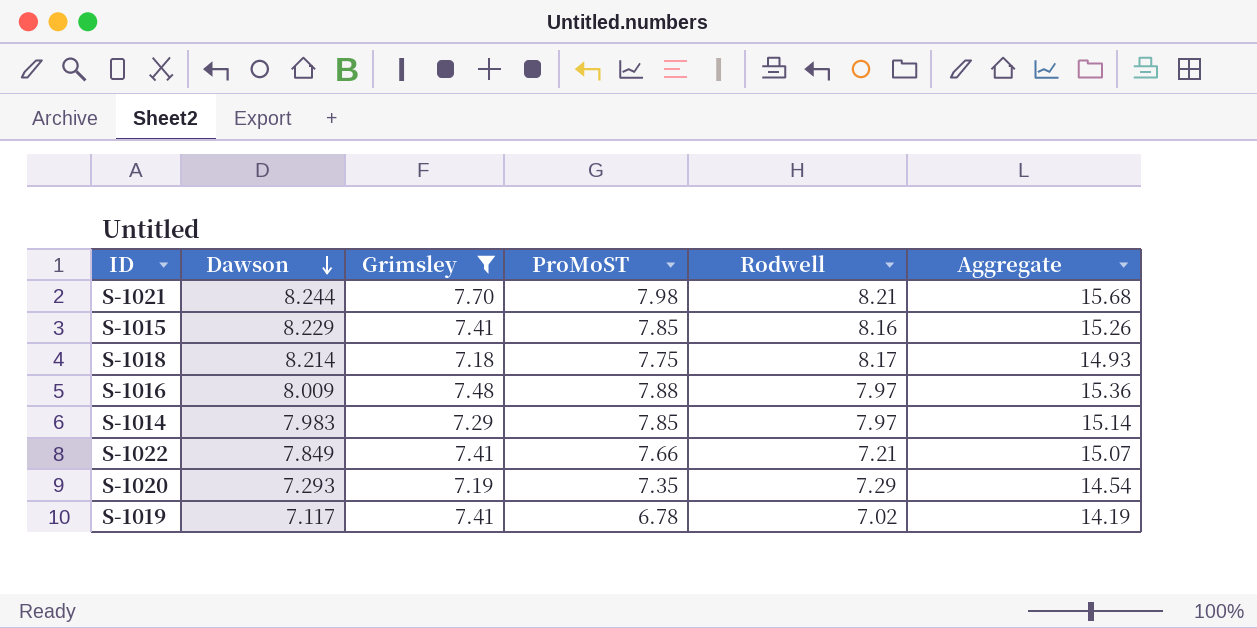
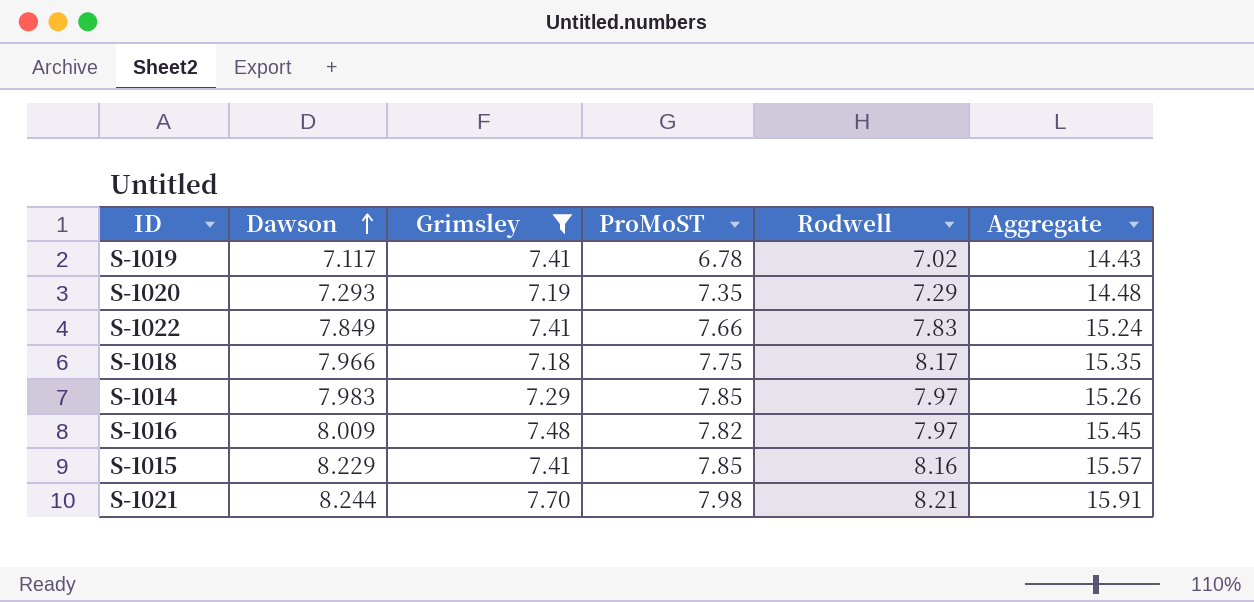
row order: Dawson descending -> Dawson ascending
column Aggregate | formula: [Grimsley] + [ProMoST] -> [Grimsley] + [Rodwell]
S-1022 | Rodwell: 7.21 -> 7.83
S-1018 | Dawson: 8.214 -> 7.966
S-1016 | ProMoST: 7.88 -> 7.82

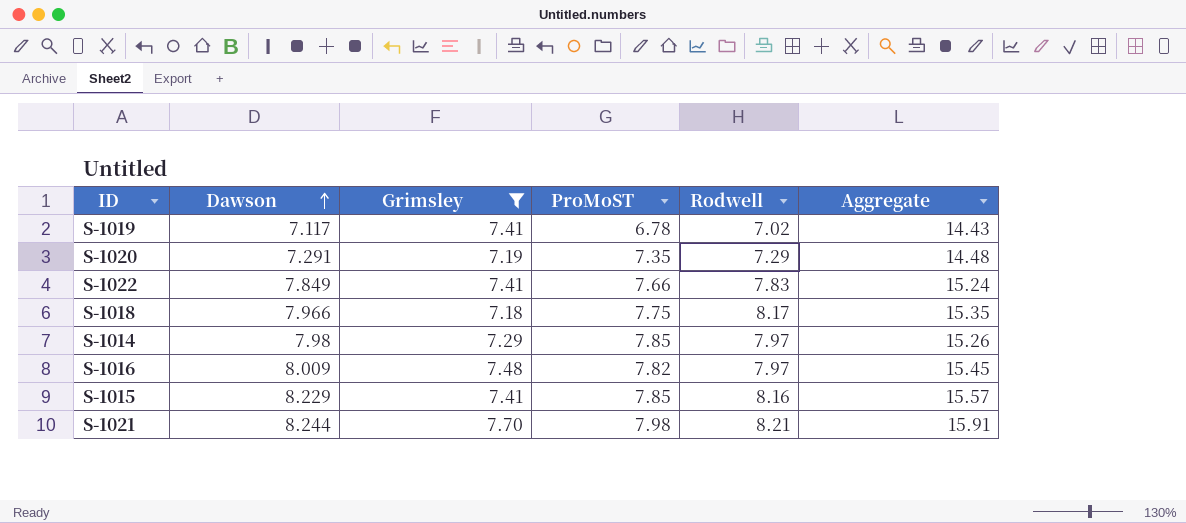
S-1020 | Dawson: 7.293 -> 7.291
S-1014 | Dawson: 7.983 -> 7.98

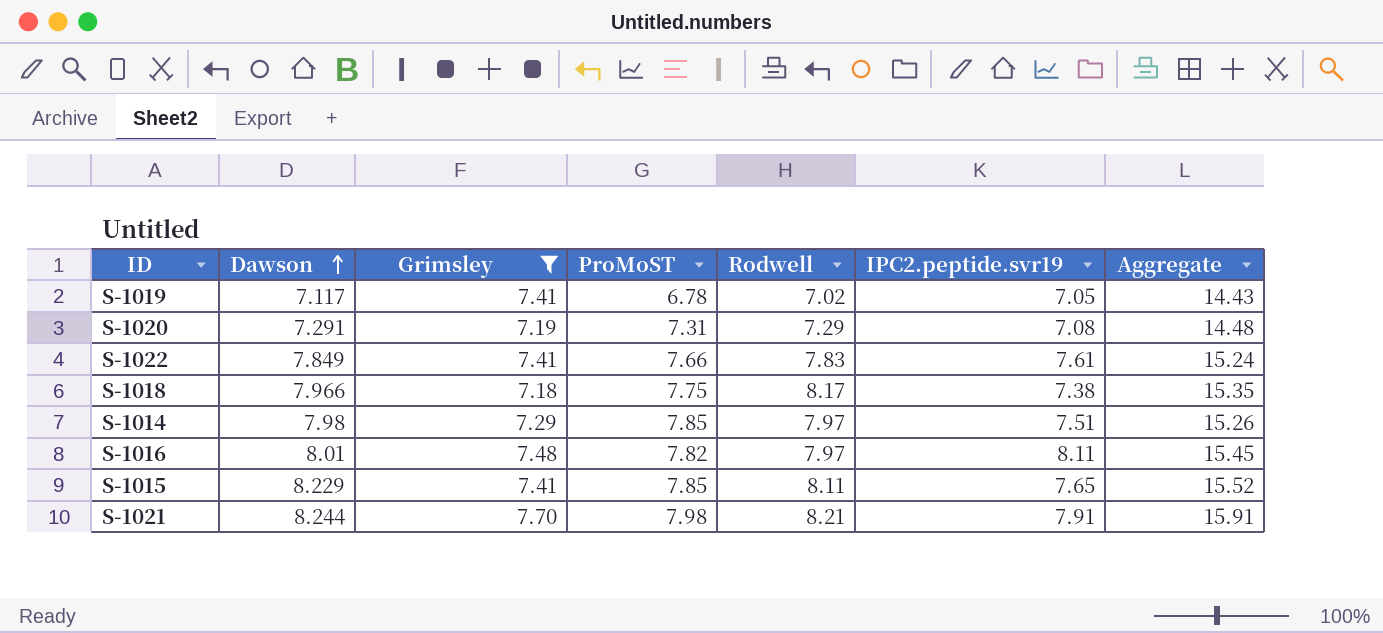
column IPC2.peptide.svr19 | position: none -> 6
S-1020 | ProMoST: 7.35 -> 7.31
S-1016 | Dawson: 8.009 -> 8.01
S-1015 | Rodwell: 8.16 -> 8.11
S-1015 | Aggregate: 15.57 -> 15.52

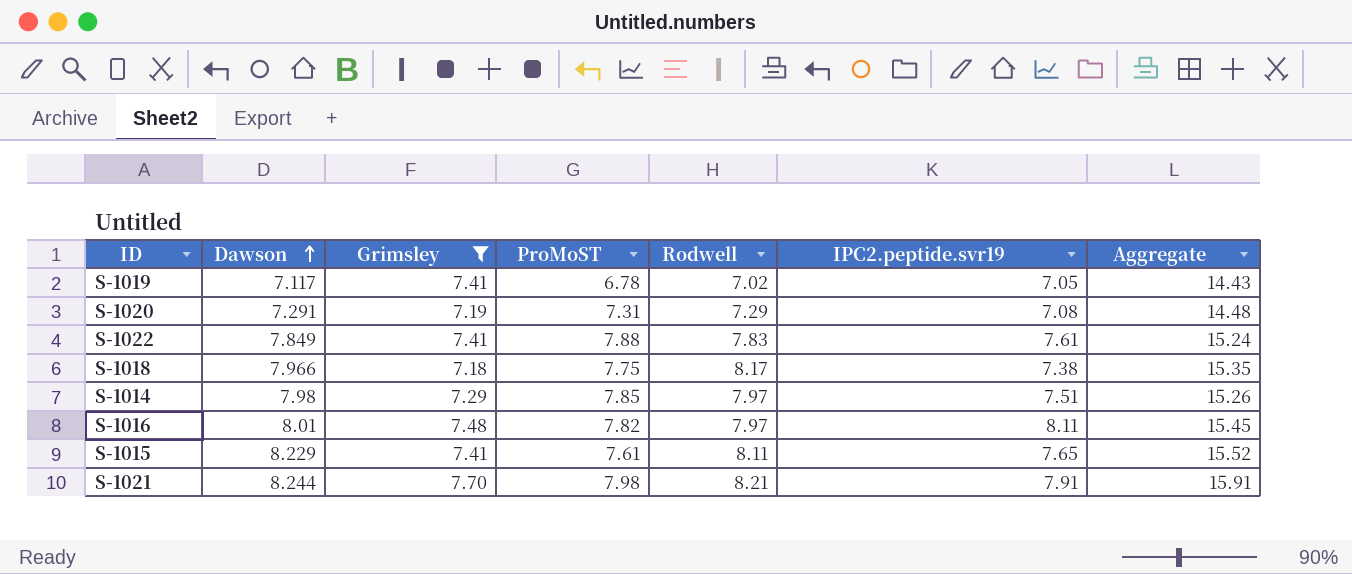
S-1022 | ProMoST: 7.66 -> 7.88
S-1015 | ProMoST: 7.85 -> 7.61

